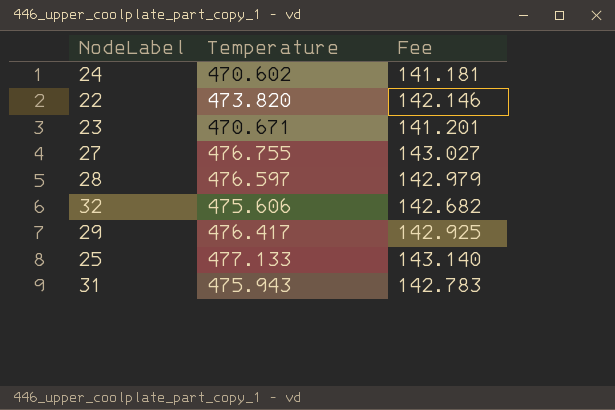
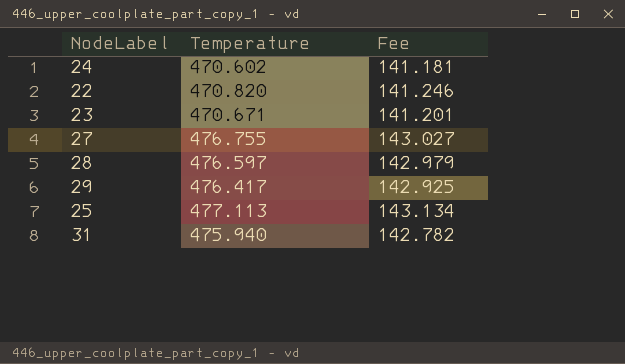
row 32: 475.606 | 142.682 -> none
22 | Temperature: 473.820 -> 470.820
22 | Fee: 142.146 -> 141.246
25 | Temperature: 477.133 -> 477.113
25 | Fee: 143.140 -> 143.134
31 | Temperature: 475.943 -> 475.940
31 | Fee: 142.783 -> 142.782

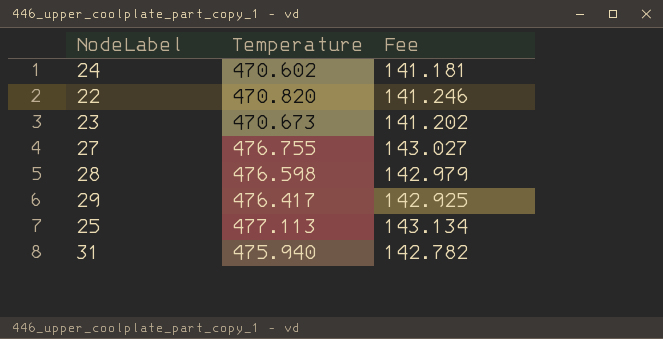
23 | Temperature: 470.671 -> 470.673
23 | Fee: 141.201 -> 141.202
28 | Temperature: 476.597 -> 476.598

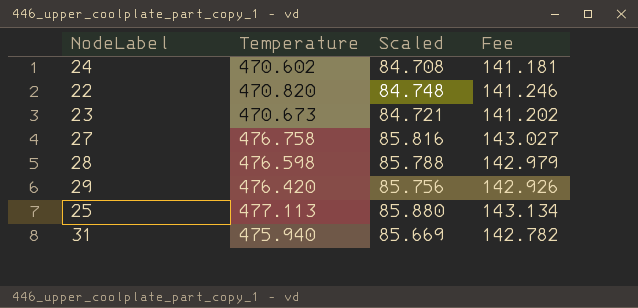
column Scaled | formula: none -> [Temperature] * 0.18
27 | Temperature: 476.755 -> 476.758
29 | Temperature: 476.417 -> 476.420
29 | Fee: 142.925 -> 142.926

